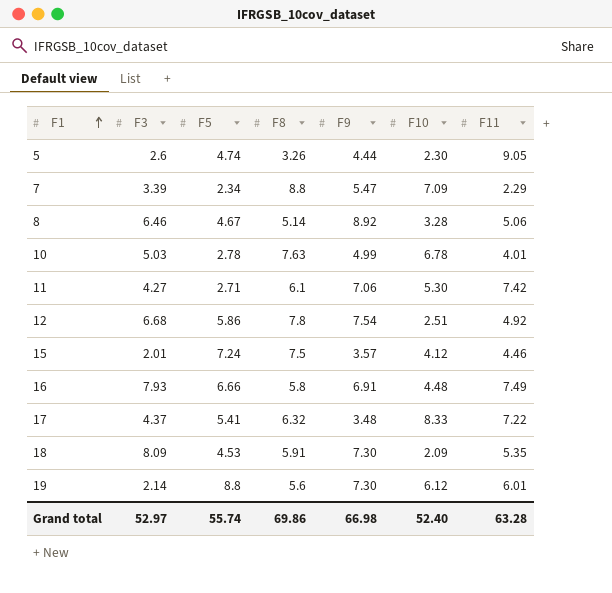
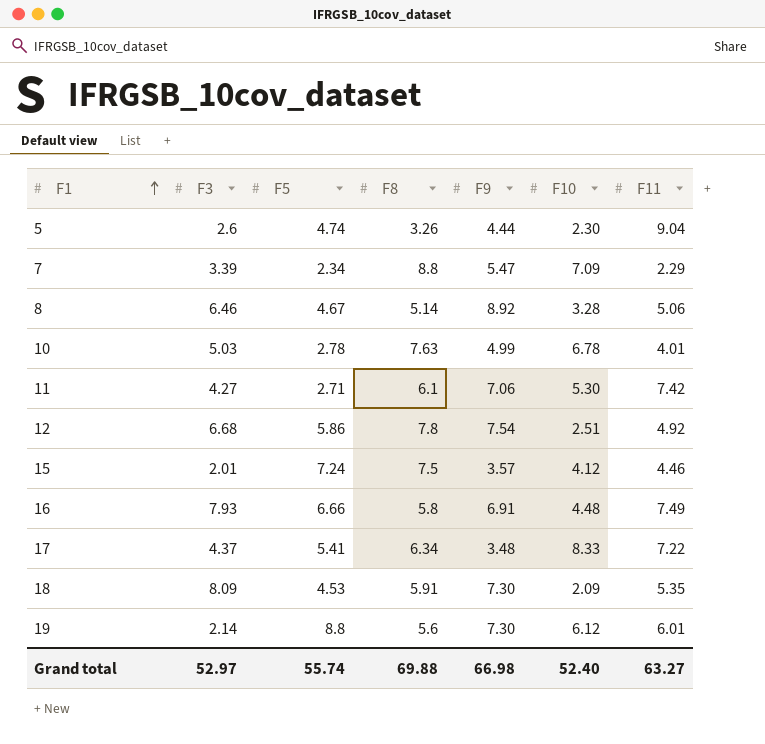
5 | F11: 9.05 -> 9.04
17 | F8: 6.32 -> 6.34
Grand total | F8: 69.86 -> 69.88
Grand total | F11: 63.28 -> 63.27

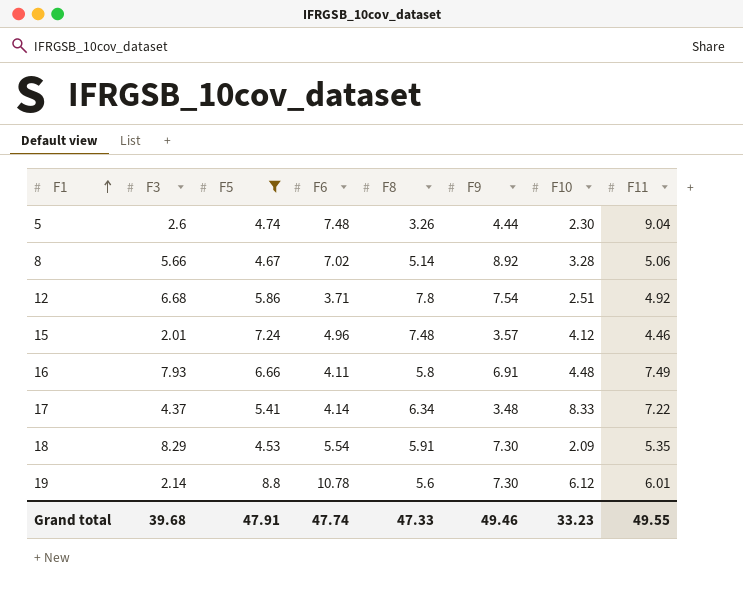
filter: none -> F5 >= 4.53
column F6 | position: none -> 4
8 | F3: 6.46 -> 5.66
15 | F8: 7.5 -> 7.48
18 | F3: 8.09 -> 8.29
Grand total | F3: 52.97 -> 39.68
Grand total | F5: 55.74 -> 47.91
Grand total | F8: 69.88 -> 47.33
Grand total | F9: 66.98 -> 49.46
Grand total | F10: 52.40 -> 33.23
Grand total | F11: 63.27 -> 49.55

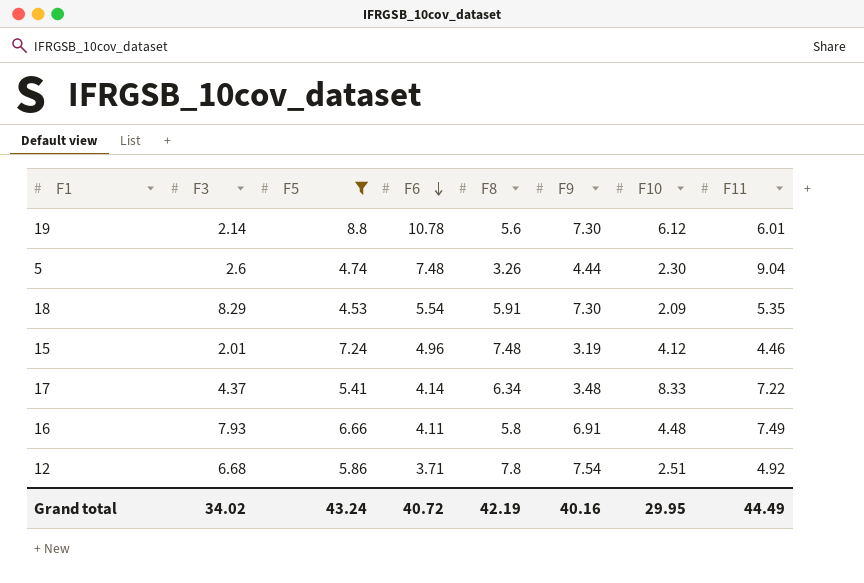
row order: F1 ascending -> F6 descending
row 8: 5.66 | 4.67 | 7.02 | 5.14 | 8.92 | 3.28 | 5.06 -> none
15 | F9: 3.57 -> 3.19
Grand total | F3: 39.68 -> 34.02
Grand total | F5: 47.91 -> 43.24
Grand total | F6: 47.74 -> 40.72
Grand total | F8: 47.33 -> 42.19
Grand total | F9: 49.46 -> 40.16
Grand total | F10: 33.23 -> 29.95
Grand total | F11: 49.55 -> 44.49

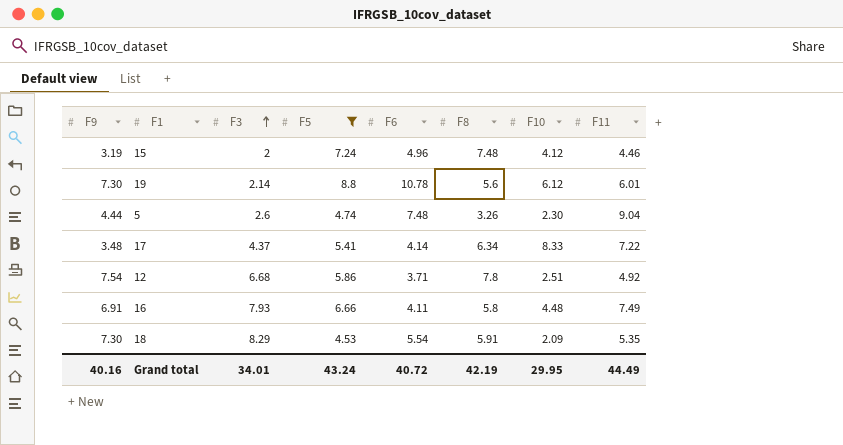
row order: F6 descending -> F3 ascending
column F9 | position: 6 -> 1
15 | F3: 2.01 -> 2
Grand total | F3: 34.02 -> 34.01

